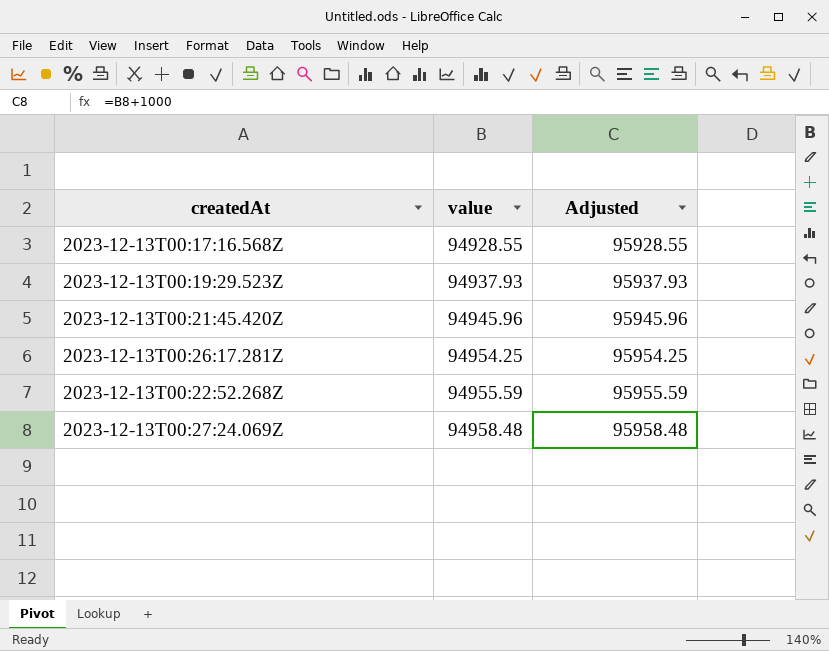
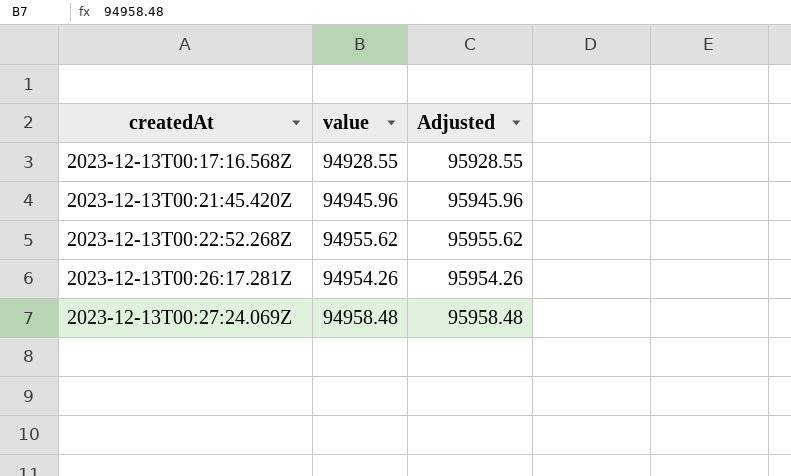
row order: value ascending -> createdAt ascending
row 2023-12-13T00:19:29.523Z: 94937.93 | 95937.93 -> none
2023-12-13T00:22:52.268Z | value: 94955.59 -> 94955.62
2023-12-13T00:22:52.268Z | Adjusted: 95955.59 -> 95955.62
2023-12-13T00:26:17.281Z | value: 94954.25 -> 94954.26
2023-12-13T00:26:17.281Z | Adjusted: 95954.25 -> 95954.26

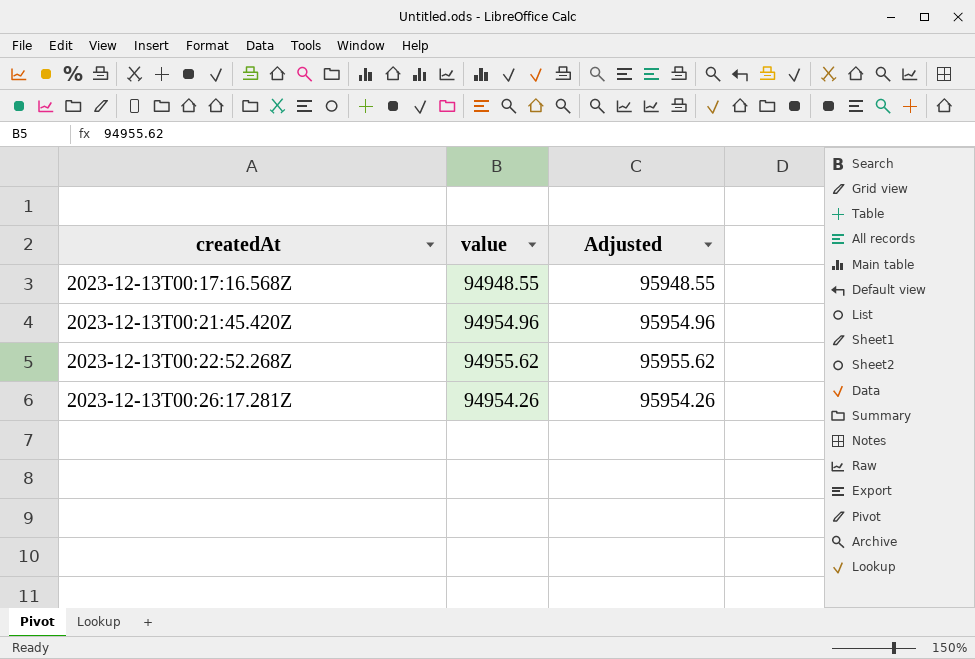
row 2023-12-13T00:27:24.069Z: 94958.48 | 95958.48 -> none
2023-12-13T00:17:16.568Z | value: 94928.55 -> 94948.55
2023-12-13T00:17:16.568Z | Adjusted: 95928.55 -> 95948.55
2023-12-13T00:21:45.420Z | value: 94945.96 -> 94954.96
2023-12-13T00:21:45.420Z | Adjusted: 95945.96 -> 95954.96

